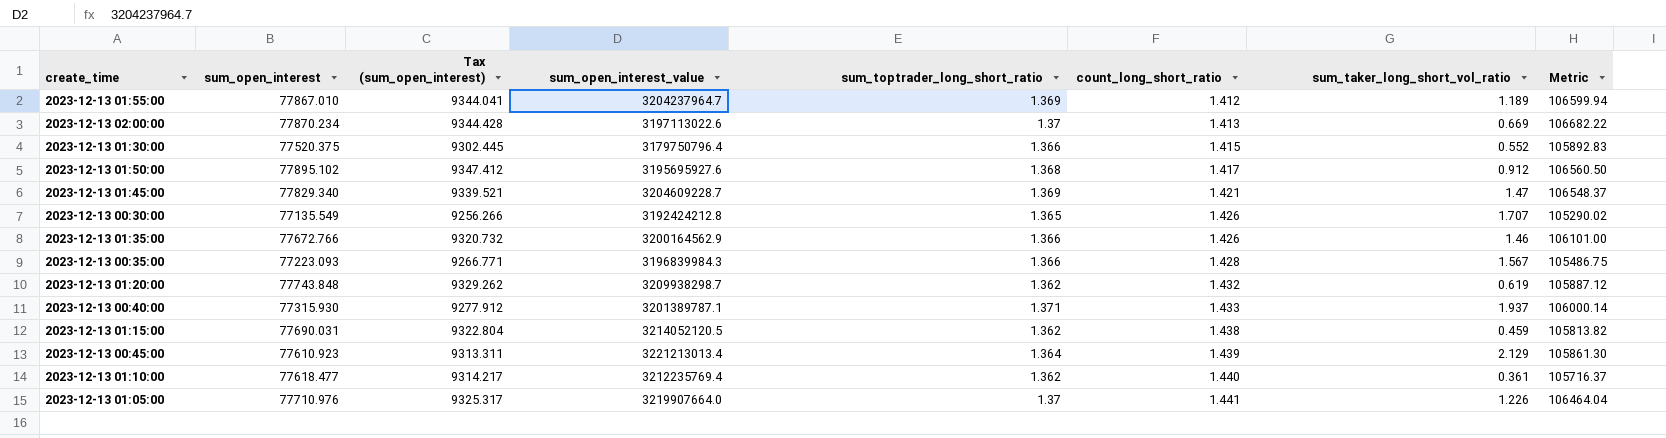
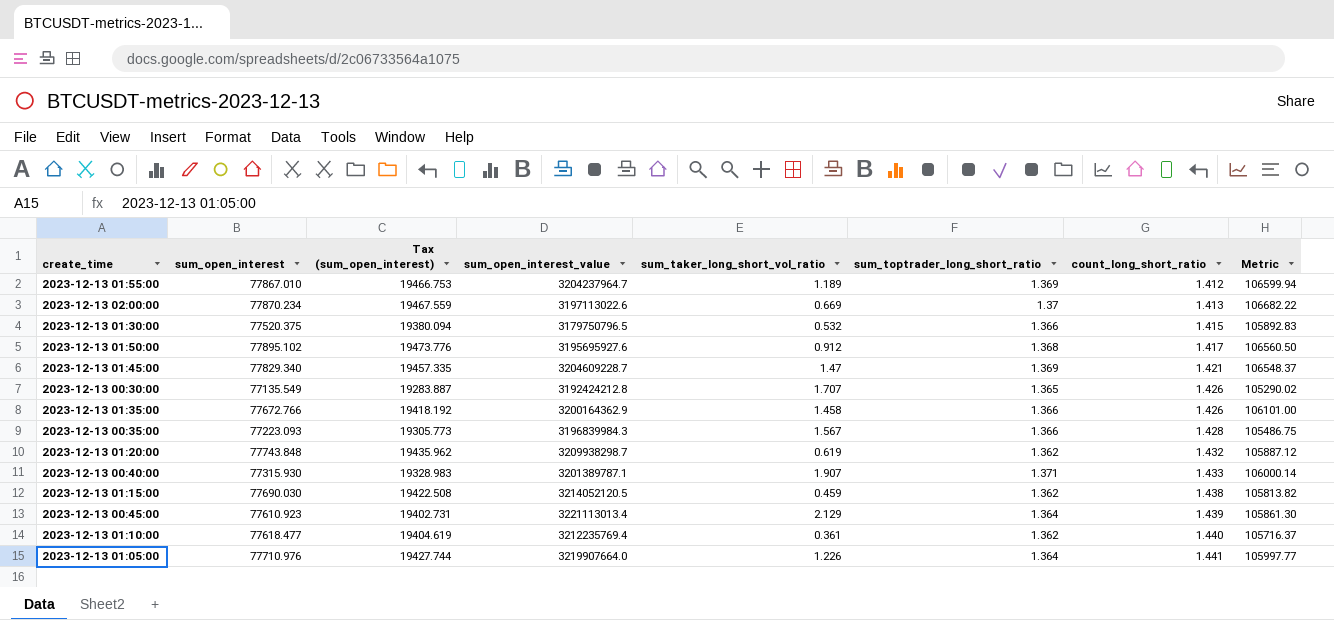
column Tax (sum_open_interest) | formula: [sum_open_interest] * 0.12 -> [sum_open_interest] * 0.25
column sum_taker_long_short_vol_ratio | position: 7 -> 5
2023-12-13 01:30:00 | sum_open_interest_value: 3179750796.4 -> 3179750796.5
2023-12-13 01:30:00 | sum_taker_long_short_vol_ratio: 0.552 -> 0.532
2023-12-13 01:35:00 | sum_open_interest_value: 3200164562.9 -> 3200164362.9
2023-12-13 01:35:00 | sum_taker_long_short_vol_ratio: 1.46 -> 1.458
2023-12-13 00:40:00 | sum_taker_long_short_vol_ratio: 1.937 -> 1.907
2023-12-13 01:15:00 | sum_open_interest: 77690.031 -> 77690.030
2023-12-13 00:45:00 | sum_open_interest_value: 3221213013.4 -> 3221113013.4
2023-12-13 01:05:00 | sum_toptrader_long_short_ratio: 1.37 -> 1.364
2023-12-13 01:05:00 | Metric: 106464.04 -> 105997.77

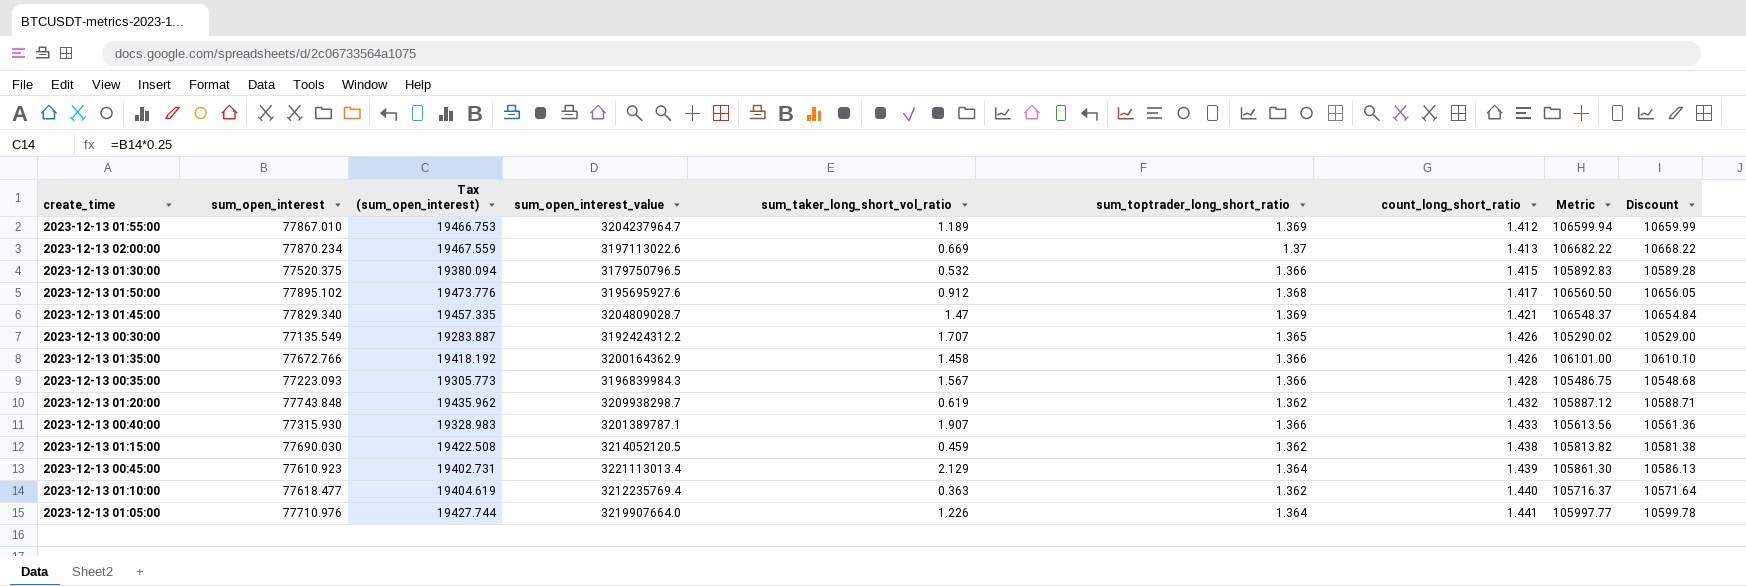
column Discount | formula: none -> [Metric] * 0.1
2023-12-13 01:45:00 | sum_open_interest_value: 3204609228.7 -> 3204809028.7
2023-12-13 00:30:00 | sum_open_interest_value: 3192424212.8 -> 3192424312.2
2023-12-13 00:40:00 | sum_toptrader_long_short_ratio: 1.371 -> 1.366
2023-12-13 00:40:00 | Metric: 106000.14 -> 105613.56
2023-12-13 01:10:00 | sum_taker_long_short_vol_ratio: 0.361 -> 0.363

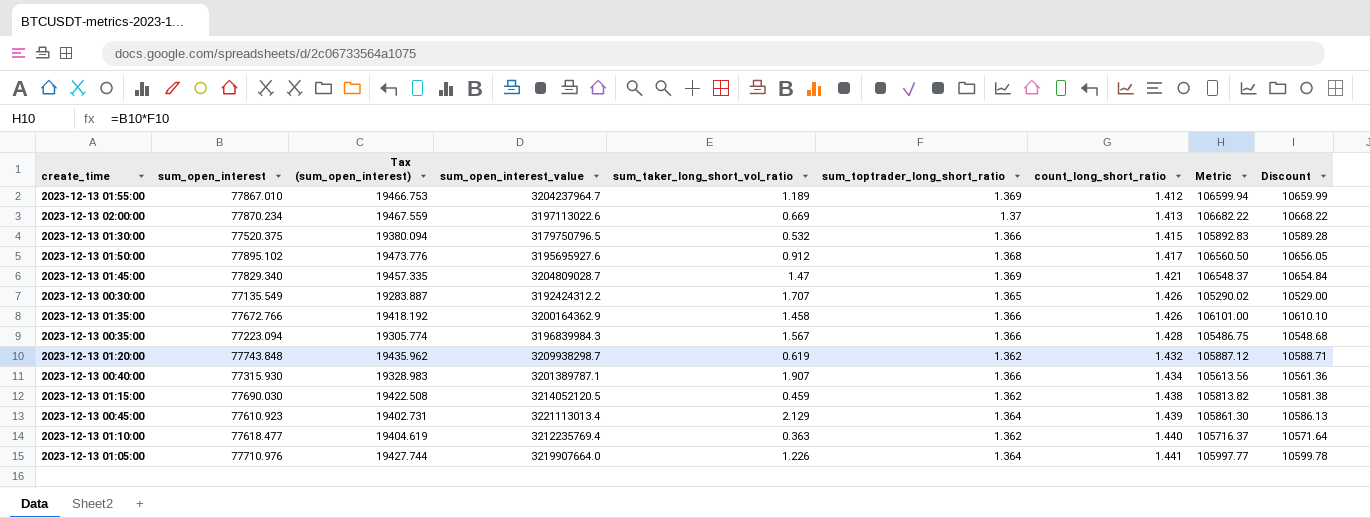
2023-12-13 00:35:00 | sum_open_interest: 77223.093 -> 77223.094
2023-12-13 00:35:00 | Tax (sum_open_interest): 19305.773 -> 19305.774
2023-12-13 00:40:00 | count_long_short_ratio: 1.433 -> 1.434

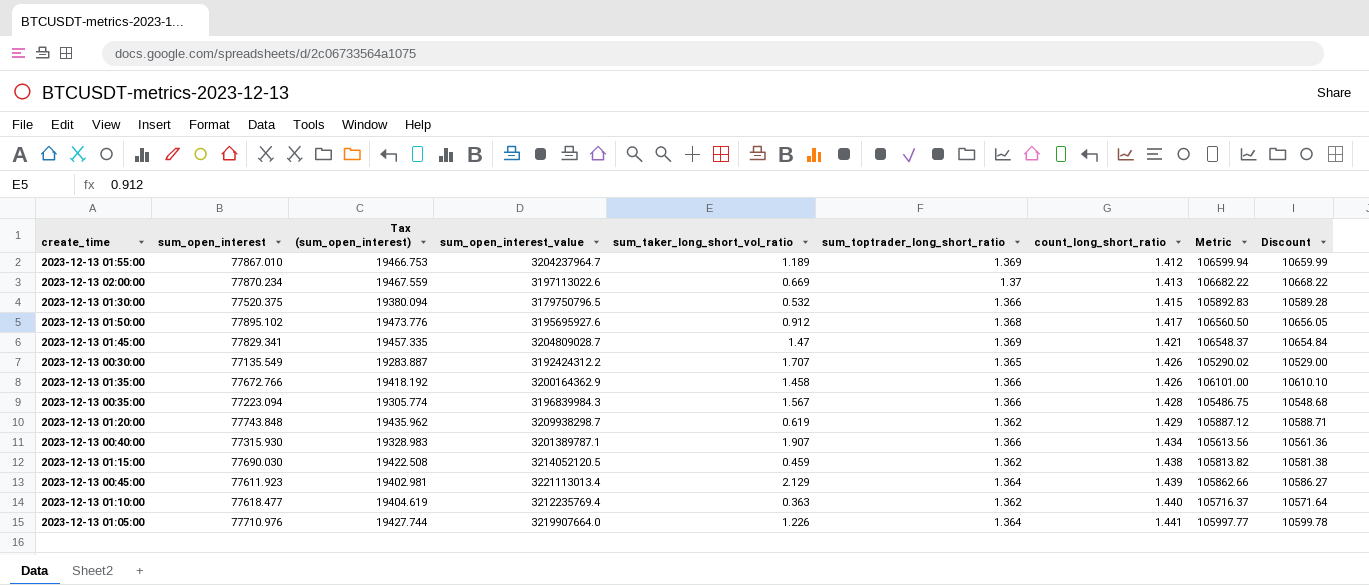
2023-12-13 01:45:00 | sum_open_interest: 77829.340 -> 77829.341
2023-12-13 01:20:00 | count_long_short_ratio: 1.432 -> 1.429
2023-12-13 00:45:00 | sum_open_interest: 77610.923 -> 77611.923
2023-12-13 00:45:00 | Tax (sum_open_interest): 19402.731 -> 19402.981
2023-12-13 00:45:00 | Metric: 105861.30 -> 105862.66
2023-12-13 00:45:00 | Discount: 10586.13 -> 10586.27

